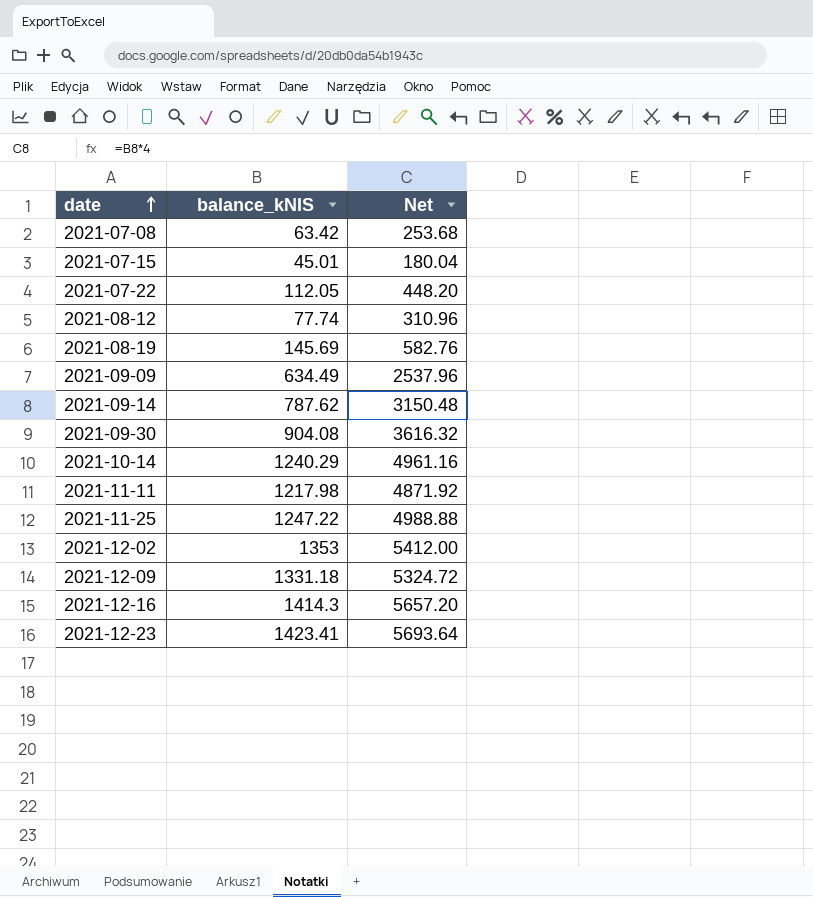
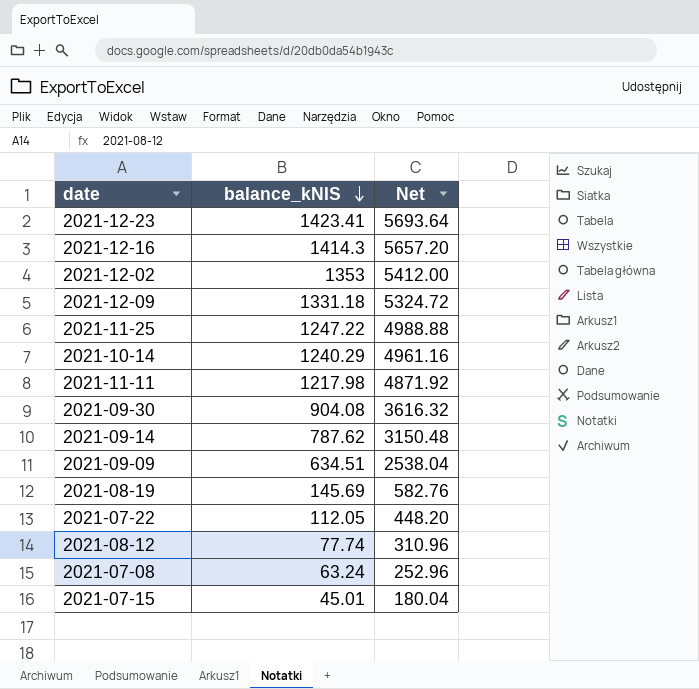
row order: date ascending -> balance_kNIS descending
2021-09-09 | balance_kNIS: 634.49 -> 634.51
2021-09-09 | Net: 2537.96 -> 2538.04
2021-07-08 | balance_kNIS: 63.42 -> 63.24
2021-07-08 | Net: 253.68 -> 252.96

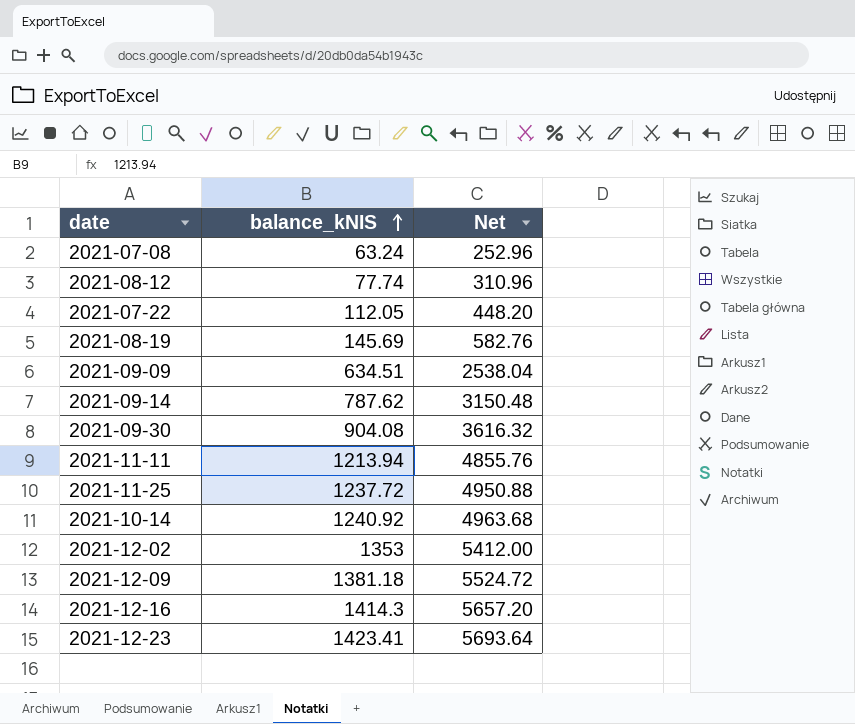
row order: balance_kNIS descending -> balance_kNIS ascending
row 2021-07-15: 45.01 | 180.04 -> none
2021-11-11 | balance_kNIS: 1217.98 -> 1213.94
2021-11-11 | Net: 4871.92 -> 4855.76
2021-11-25 | balance_kNIS: 1247.22 -> 1237.72
2021-11-25 | Net: 4988.88 -> 4950.88
2021-10-14 | balance_kNIS: 1240.29 -> 1240.92
2021-10-14 | Net: 4961.16 -> 4963.68
2021-12-09 | balance_kNIS: 1331.18 -> 1381.18
2021-12-09 | Net: 5324.72 -> 5524.72

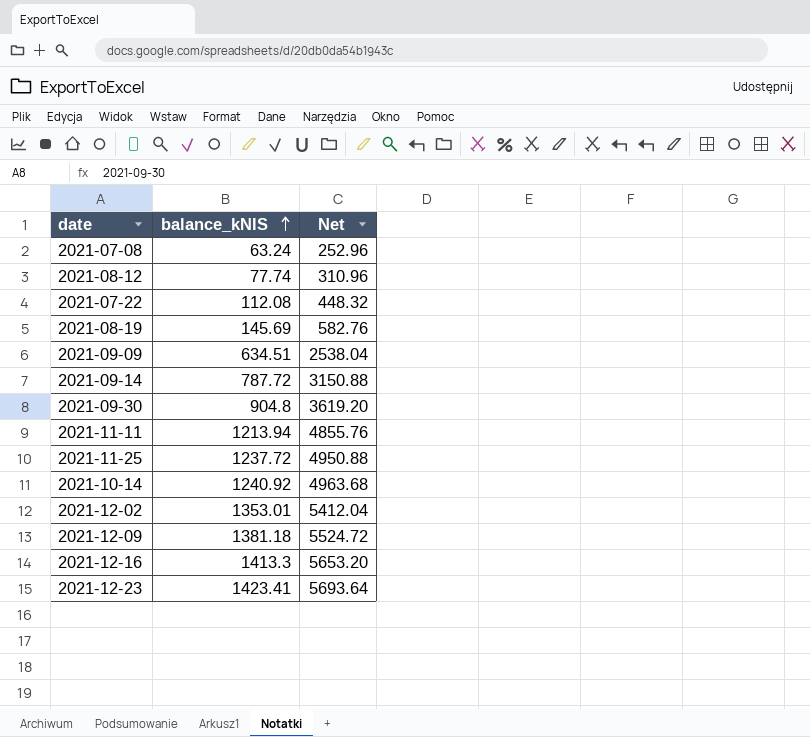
2021-07-22 | balance_kNIS: 112.05 -> 112.08
2021-07-22 | Net: 448.20 -> 448.32
2021-09-14 | balance_kNIS: 787.62 -> 787.72
2021-09-14 | Net: 3150.48 -> 3150.88
2021-09-30 | balance_kNIS: 904.08 -> 904.8
2021-09-30 | Net: 3616.32 -> 3619.20
2021-12-02 | balance_kNIS: 1353 -> 1353.01
2021-12-02 | Net: 5412.00 -> 5412.04
2021-12-16 | balance_kNIS: 1414.3 -> 1413.3
2021-12-16 | Net: 5657.20 -> 5653.20

